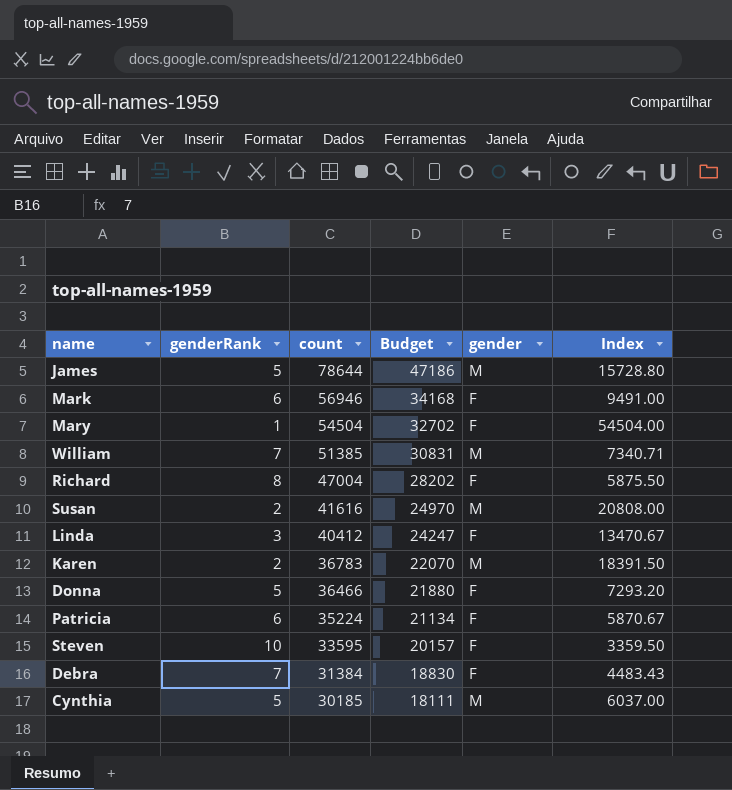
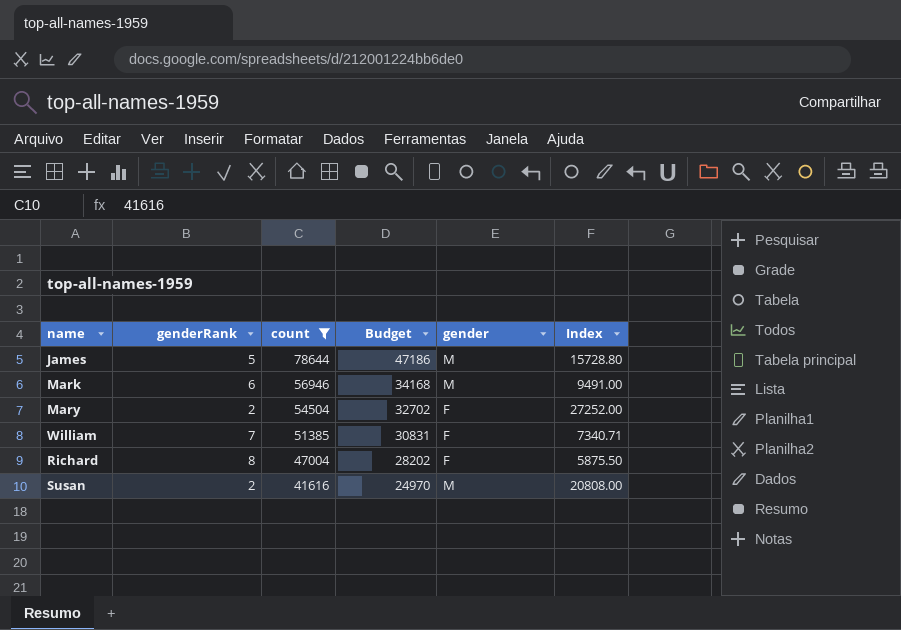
filter: none -> count >= 41616
Mark | gender: F -> M
Mary | genderRank: 1 -> 2
Mary | Index: 54504.00 -> 27252.00
William | gender: M -> F

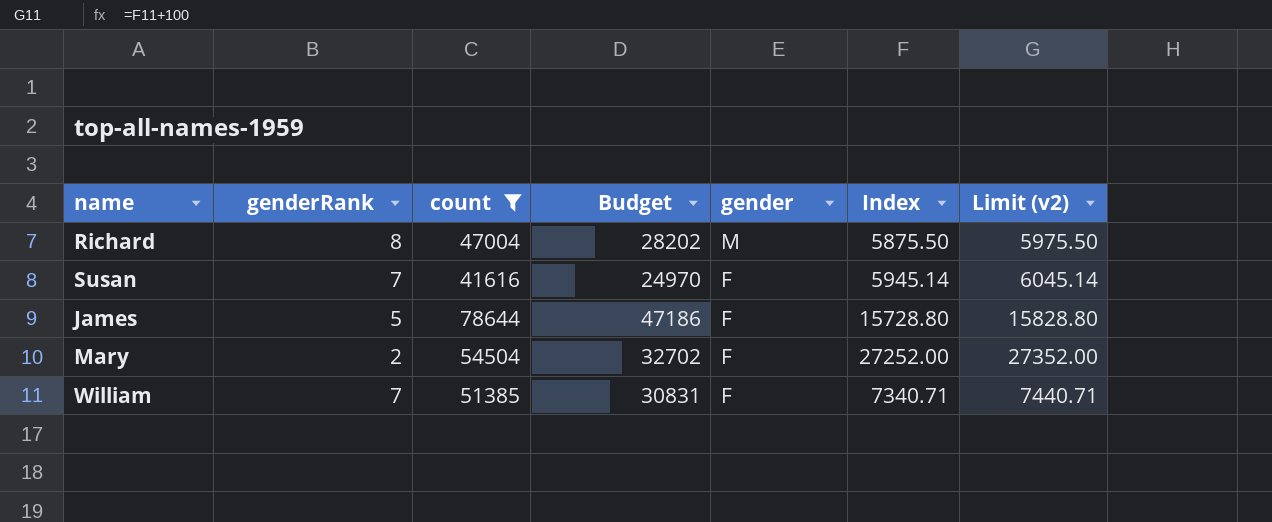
row order: count descending -> gender descending
column Limit (v2) | formula: none -> [Index] + 100
row Mark: 6 | 56946 | 34168 | M | 9491.00 -> none
Richard | gender: F -> M
Susan | genderRank: 2 -> 7
Susan | gender: M -> F
Susan | Index: 20808.00 -> 5945.14
James | gender: M -> F

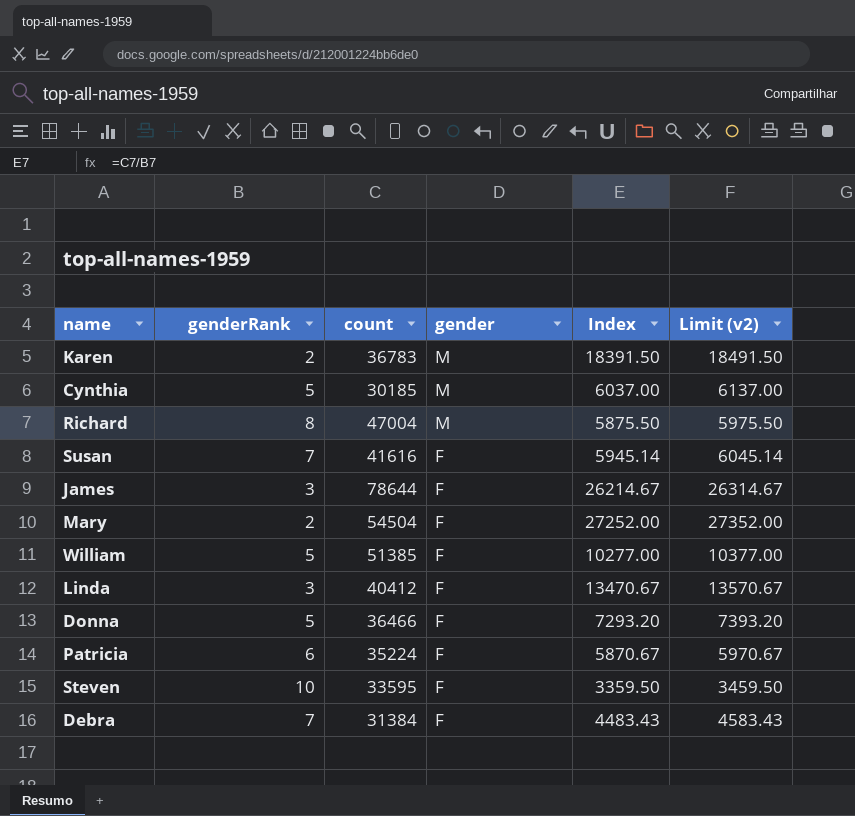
filter: count >= 41616 -> none
column Budget | formula: [count] * 0.6 -> none
James | genderRank: 5 -> 3
James | Index: 15728.80 -> 26214.67
James | Limit (v2): 15828.80 -> 26314.67
William | genderRank: 7 -> 5
William | Index: 7340.71 -> 10277.00
William | Limit (v2): 7440.71 -> 10377.00

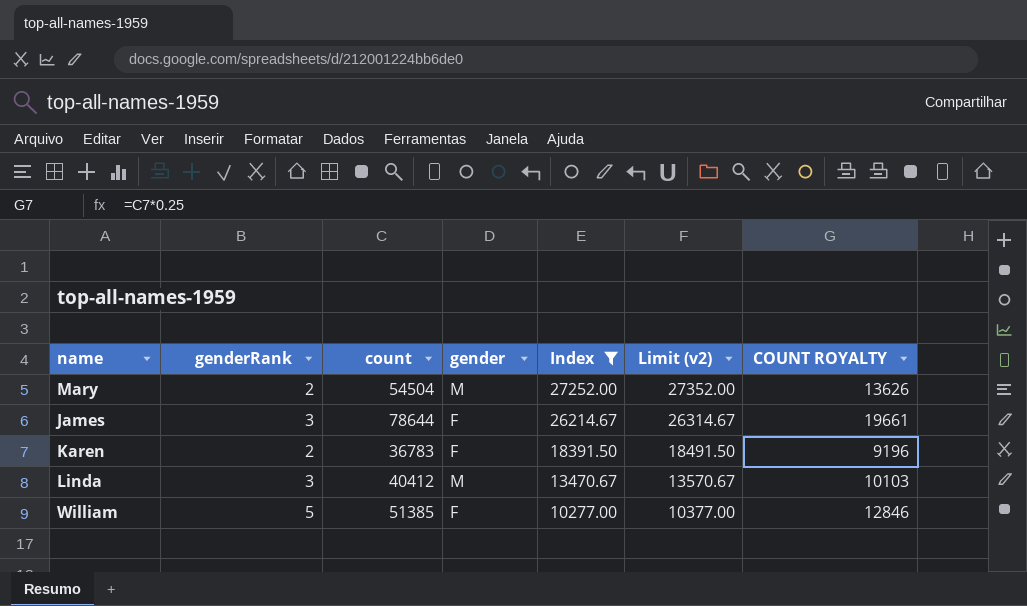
filter: none -> Index >= 10277.00
row order: gender descending -> Index descending
column COUNT ROYALTY | formula: none -> [count] * 0.25
Mary | gender: F -> M
Karen | gender: M -> F
Linda | gender: F -> M

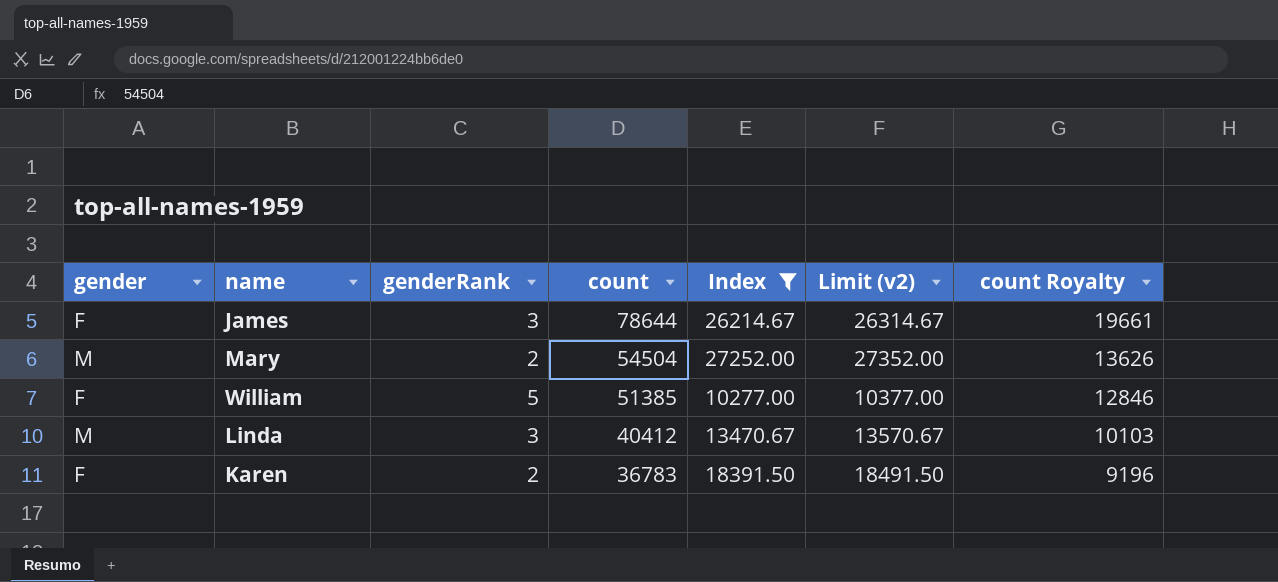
row order: Index descending -> count descending
column gender | position: 4 -> 1
column name: COUNT ROYALTY -> count Royalty

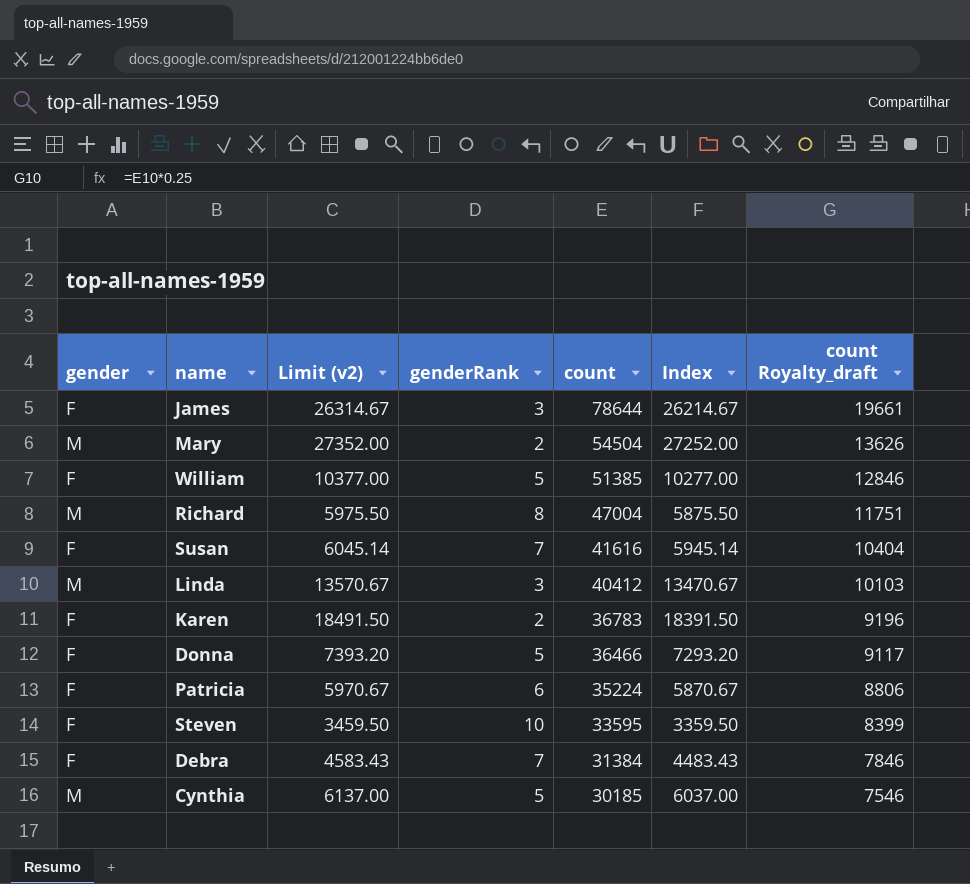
filter: Index >= 10277.00 -> none
column Limit (v2) | position: 6 -> 3
column name: count Royalty -> count Royalty_draft

